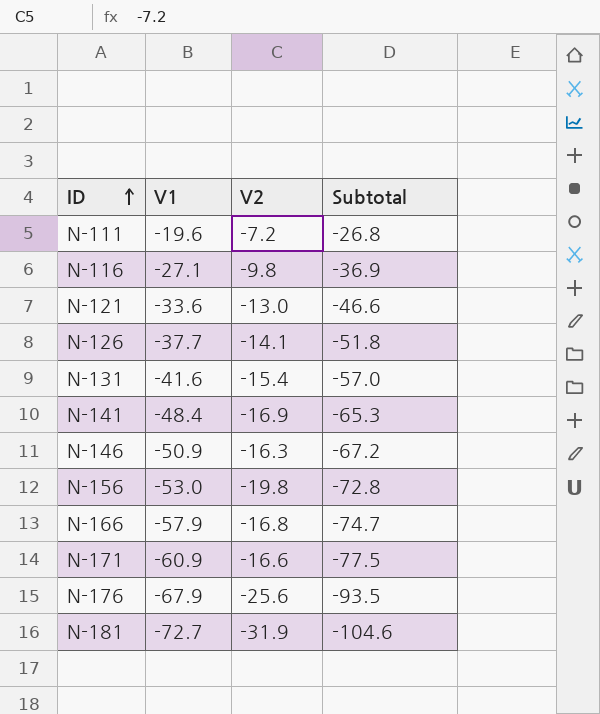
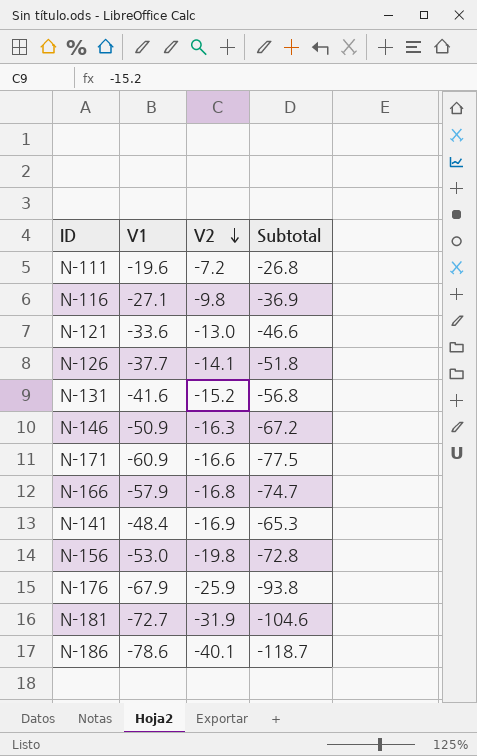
row order: ID ascending -> V2 descending
N-131 | V2: -15.4 -> -15.2
N-131 | Subtotal: -57.0 -> -56.8
N-176 | V2: -25.6 -> -25.9
N-176 | Subtotal: -93.5 -> -93.8
row N-186: none -> -78.6 | -40.1 | -118.7

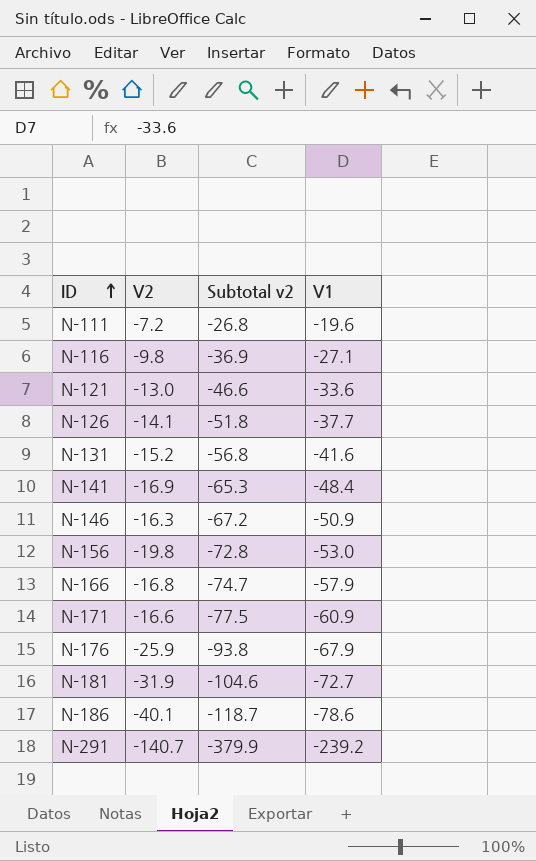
row order: V2 descending -> ID ascending
column name: Subtotal -> Subtotal v2
column V1 | position: 2 -> 4
row N-291: none -> -140.7 | -379.9 | -239.2

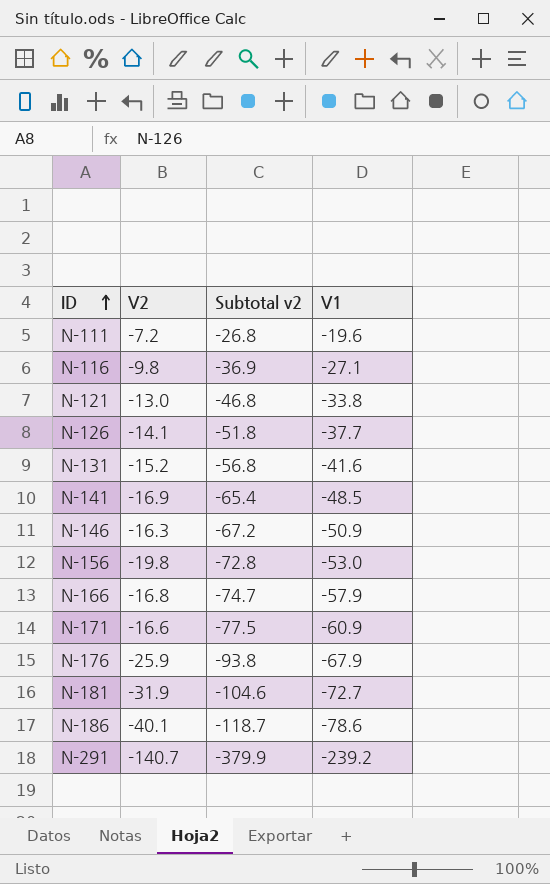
N-121 | Subtotal v2: -46.6 -> -46.8
N-121 | V1: -33.6 -> -33.8
N-141 | Subtotal v2: -65.3 -> -65.4
N-141 | V1: -48.4 -> -48.5

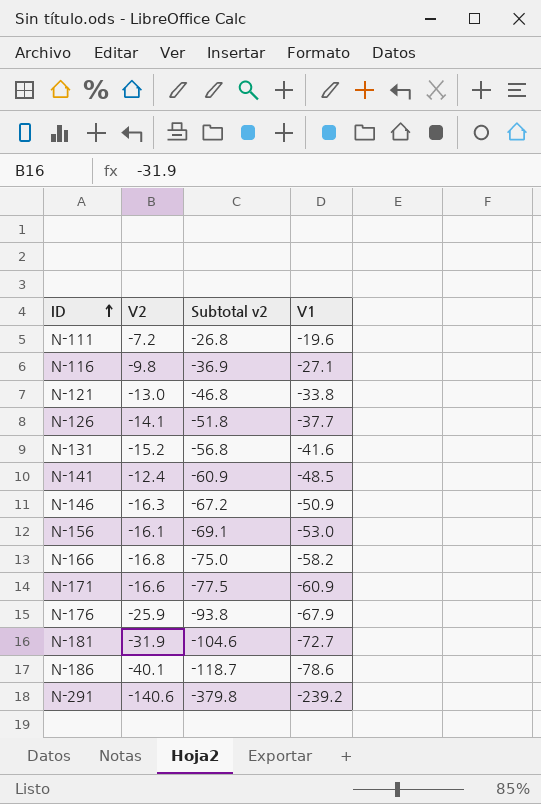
N-141 | V2: -16.9 -> -12.4
N-141 | Subtotal v2: -65.4 -> -60.9
N-156 | V2: -19.8 -> -16.1
N-156 | Subtotal v2: -72.8 -> -69.1
N-166 | Subtotal v2: -74.7 -> -75.0
N-166 | V1: -57.9 -> -58.2
N-291 | V2: -140.7 -> -140.6
N-291 | Subtotal v2: -379.9 -> -379.8

